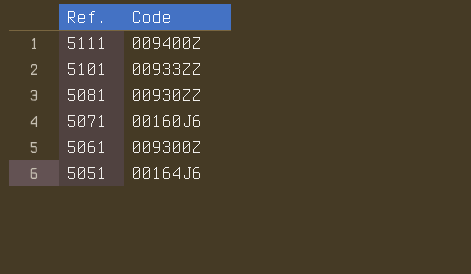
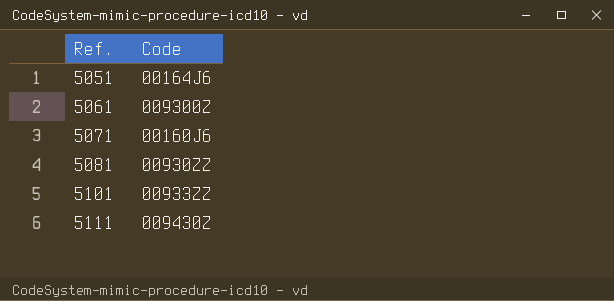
row order: Ref. descending -> Ref. ascending
5111 | Code: 009400Z -> 009430Z

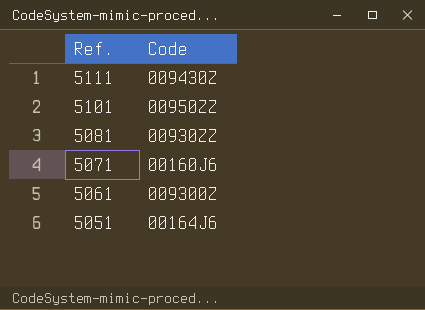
row order: Ref. ascending -> Ref. descending
5101 | Code: 00933ZZ -> 00950ZZ

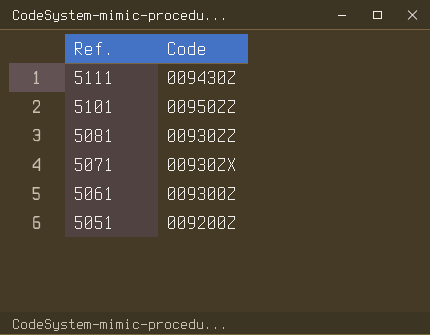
5071 | Code: 00160J6 -> 00930ZX
5051 | Code: 00164J6 -> 009200Z

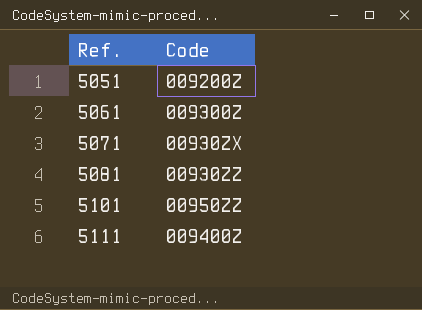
row order: Ref. descending -> Ref. ascending
5111 | Code: 009430Z -> 009400Z

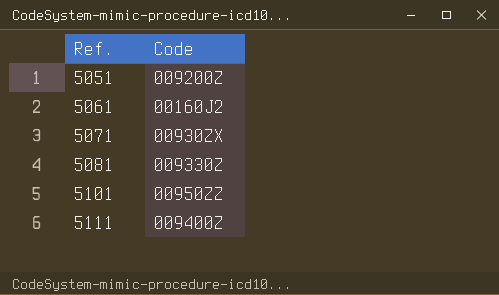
5061 | Code: 009300Z -> 00160J2
5081 | Code: 00930ZZ -> 009330Z

